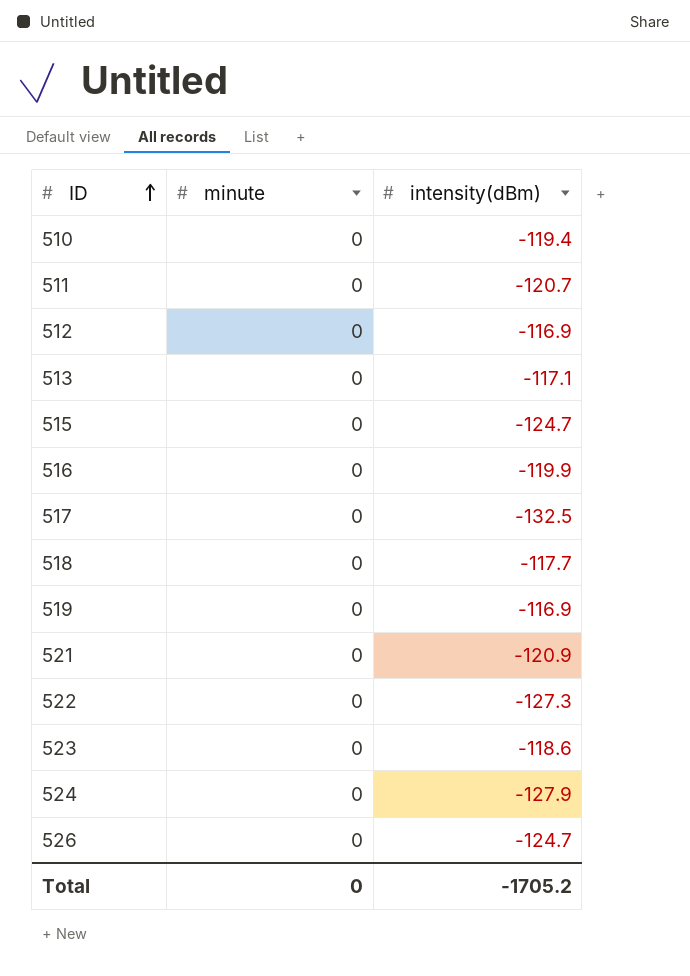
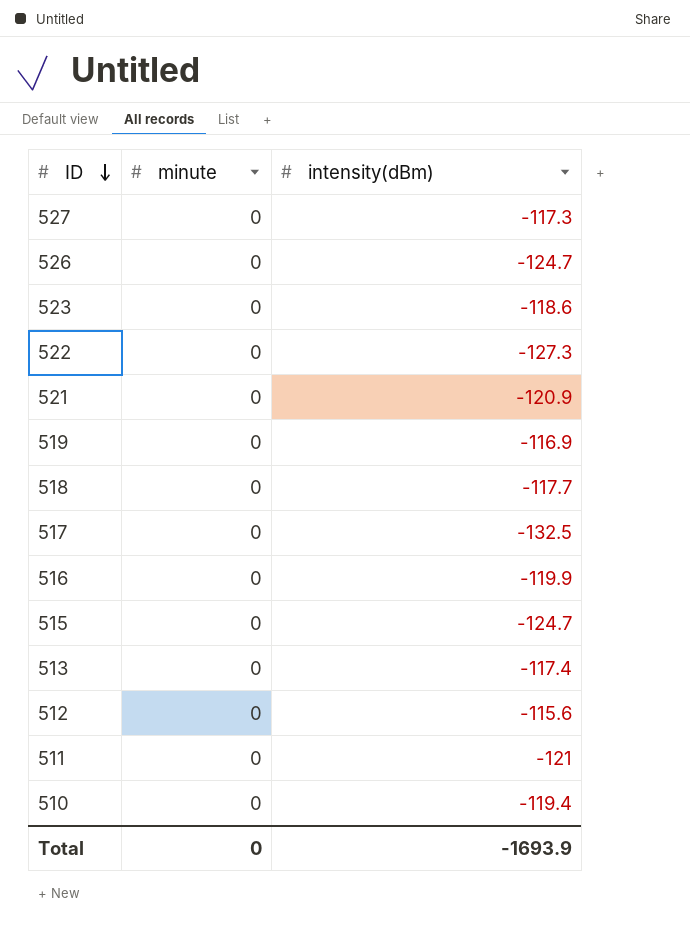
row order: ID ascending -> ID descending
row 524: 0 | -127.9 -> none
row 527: none -> 0 | -117.3
513 | intensity(dBm): -117.1 -> -117.4
512 | intensity(dBm): -116.9 -> -115.6
511 | intensity(dBm): -120.7 -> -121
Total | intensity(dBm): -1705.2 -> -1693.9

